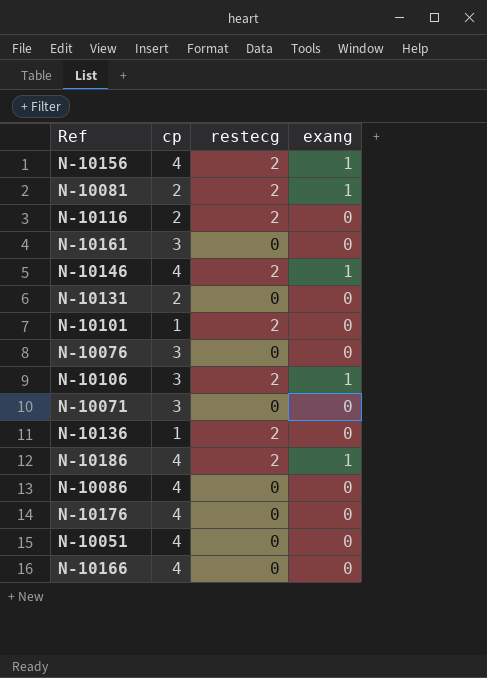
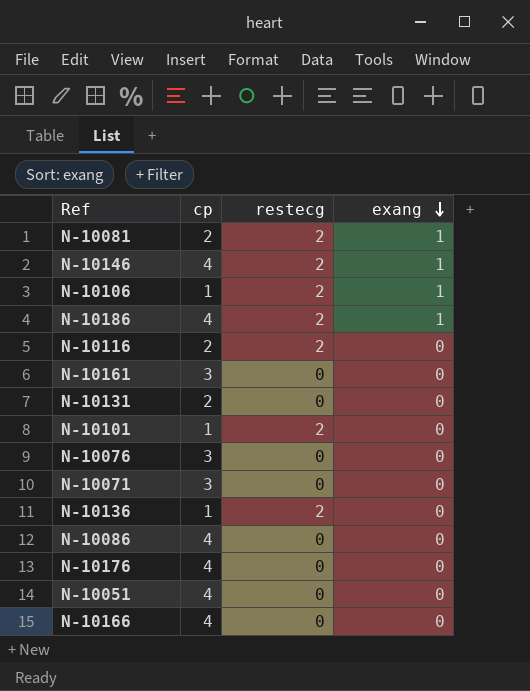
row order: none -> exang descending
row N-10156: 4 | 2 | 1 -> none
N-10106 | cp: 3 -> 1

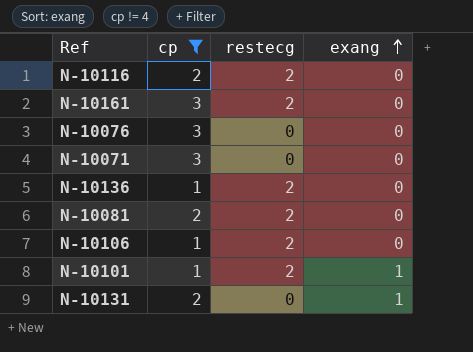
filter: none -> cp != 4
row order: exang descending -> exang ascending
N-10161 | restecg: 0 -> 2
N-10081 | exang: 1 -> 0
N-10106 | exang: 1 -> 0
N-10101 | exang: 0 -> 1
N-10131 | exang: 0 -> 1

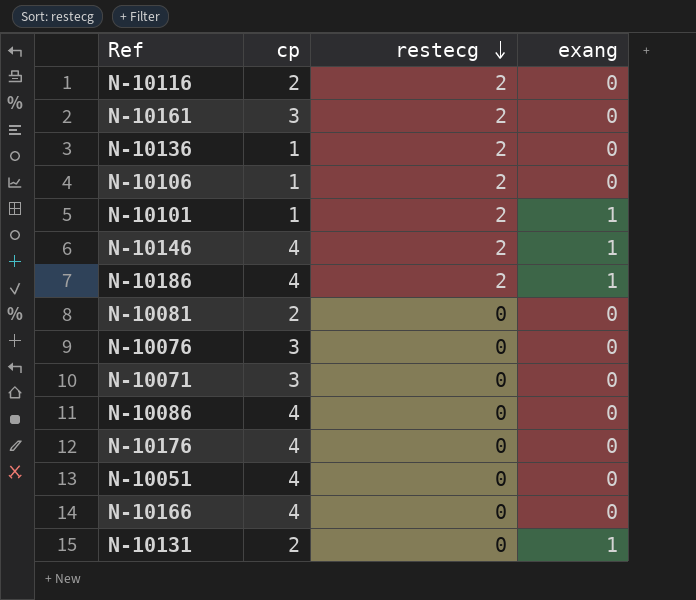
filter: cp != 4 -> none
row order: exang ascending -> restecg descending
N-10081 | restecg: 2 -> 0

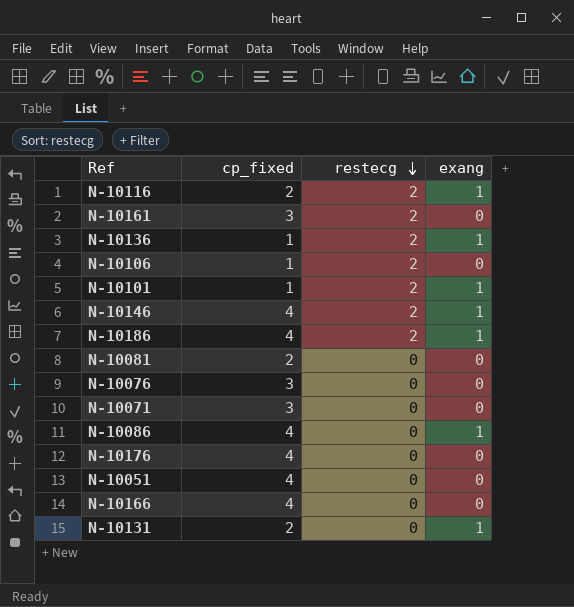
column name: cp -> cp_fixed
N-10116 | exang: 0 -> 1
N-10136 | exang: 0 -> 1
N-10086 | exang: 0 -> 1

